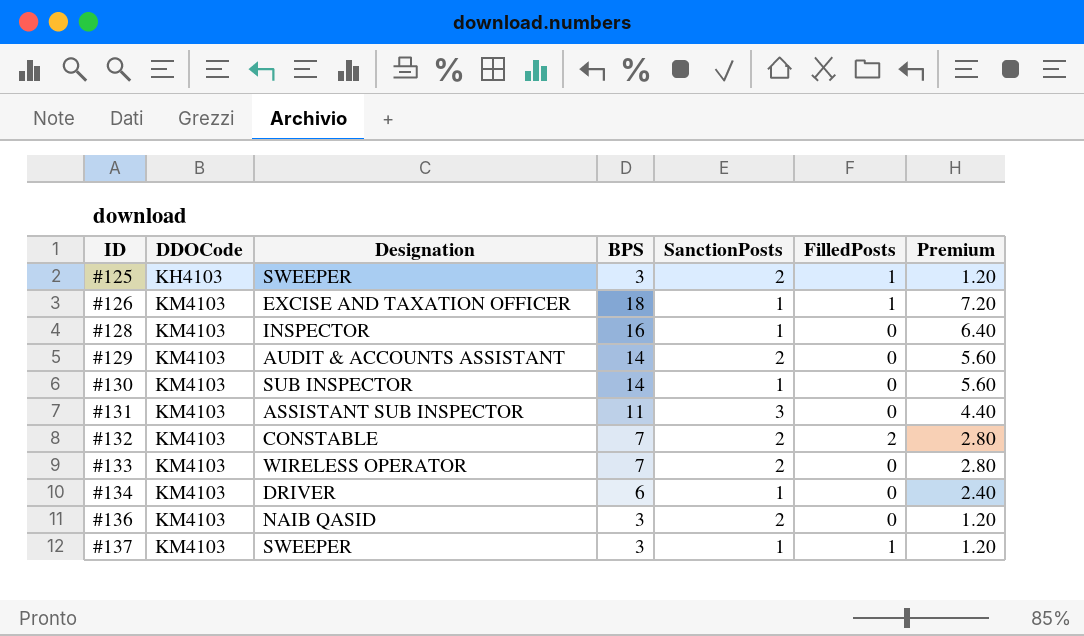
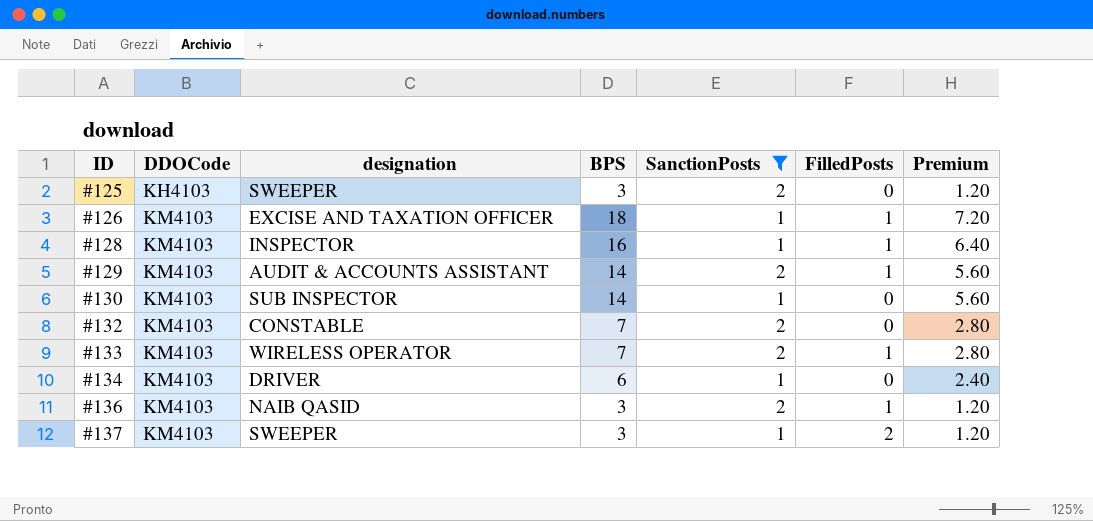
filter: none -> SanctionPosts != 3
column name: Designation -> designation
#125 | FilledPosts: 1 -> 0
#128 | FilledPosts: 0 -> 1
#129 | FilledPosts: 0 -> 1
#132 | FilledPosts: 2 -> 0
#133 | FilledPosts: 0 -> 1
#136 | FilledPosts: 0 -> 1
#137 | FilledPosts: 1 -> 2

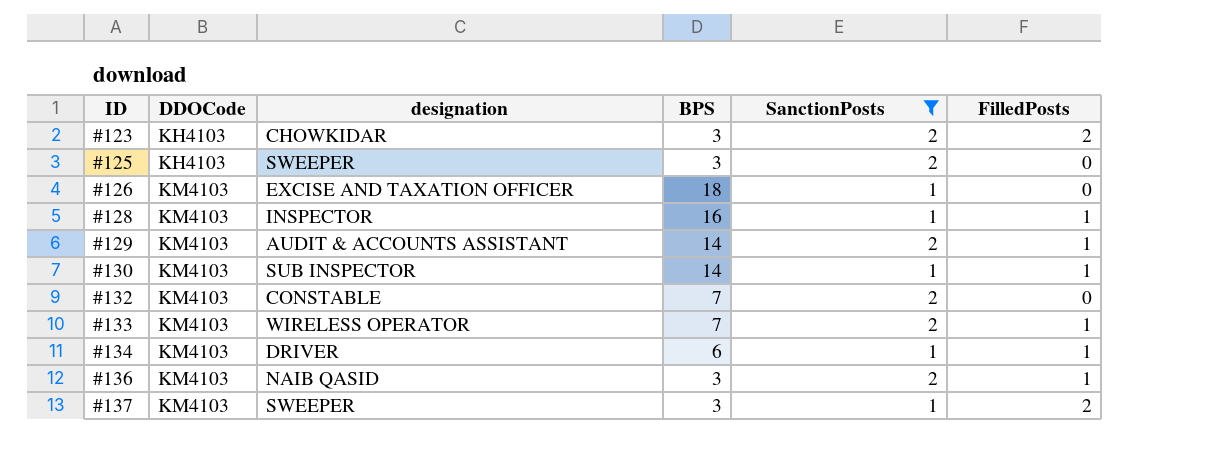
column Premium | formula: [BPS] * 0.4 -> none
row #123: none -> KH4103 | CHOWKIDAR | 3 | 2 | 2
#126 | FilledPosts: 1 -> 0
#130 | FilledPosts: 0 -> 1
#134 | FilledPosts: 0 -> 1

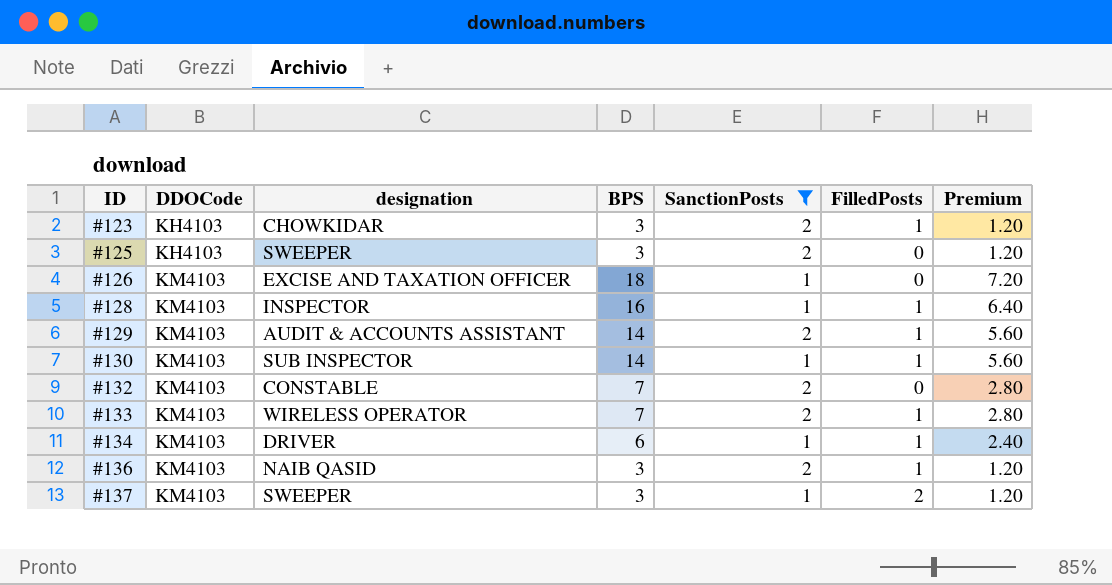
column Premium | formula: none -> [BPS] * 0.4
#123 | FilledPosts: 2 -> 1

